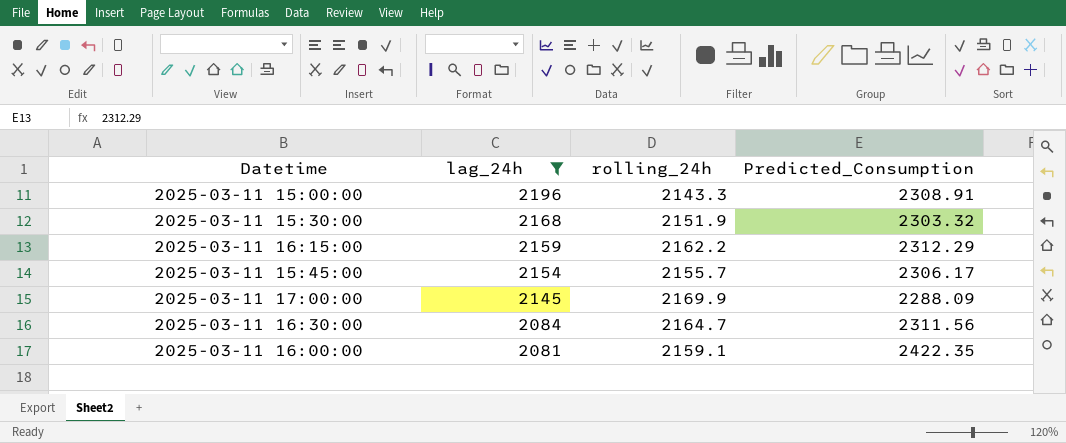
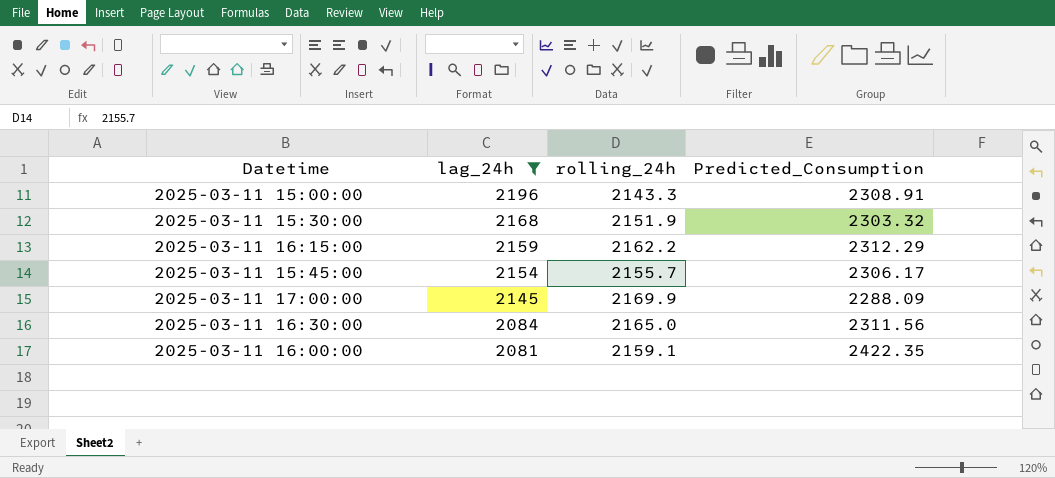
2025-03-11 16:30:00 | rolling_24h: 2164.7 -> 2165.0

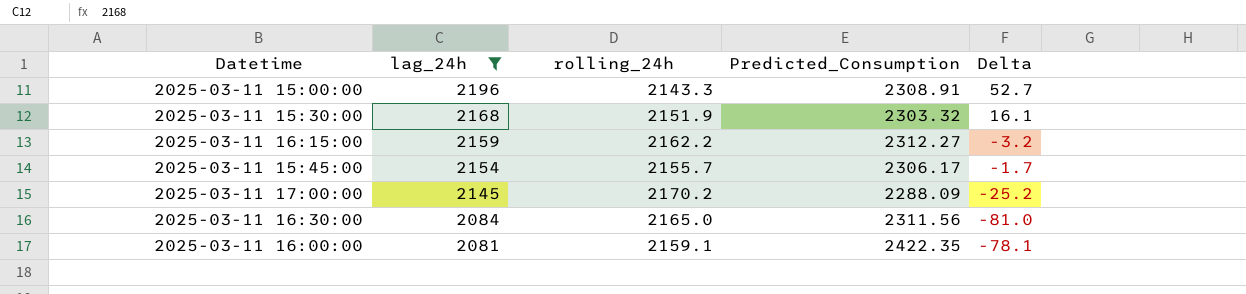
column Delta | formula: none -> [lag_24h] - [rolling_24h]
2025-03-11 16:15:00 | Predicted_Consumption: 2312.29 -> 2312.27
2025-03-11 17:00:00 | rolling_24h: 2169.9 -> 2170.2

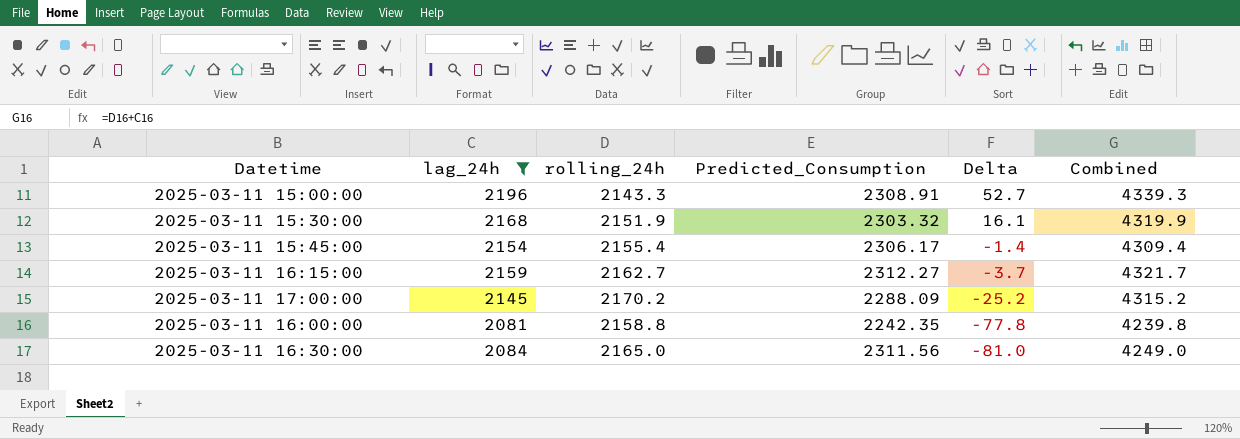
row order: lag_24h descending -> Delta descending
column Combined | formula: none -> [lag_24h] + [rolling_24h]
2025-03-11 15:45:00 | rolling_24h: 2155.7 -> 2155.4
2025-03-11 15:45:00 | Delta: -1.7 -> -1.4
2025-03-11 16:15:00 | rolling_24h: 2162.2 -> 2162.7
2025-03-11 16:15:00 | Delta: -3.2 -> -3.7
2025-03-11 16:00:00 | rolling_24h: 2159.1 -> 2158.8
2025-03-11 16:00:00 | Predicted_Consumption: 2422.35 -> 2242.35
2025-03-11 16:00:00 | Delta: -78.1 -> -77.8

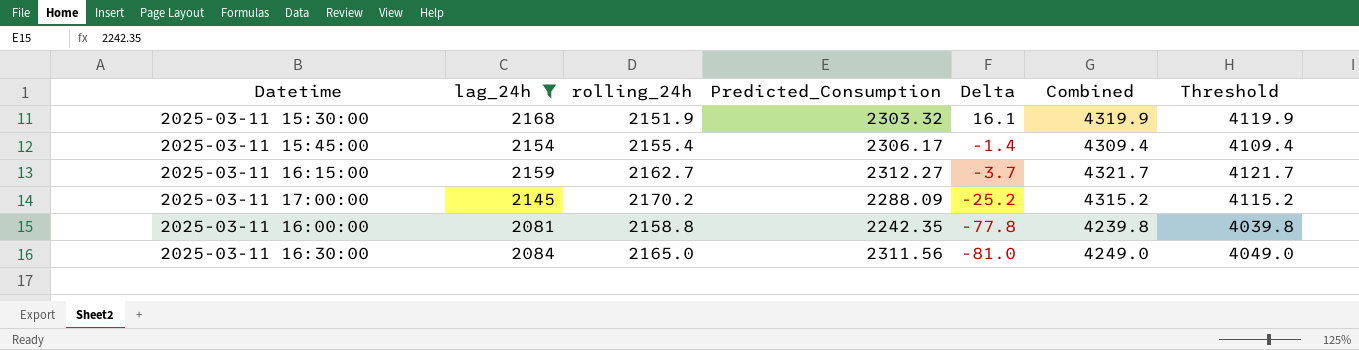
column Threshold | formula: none -> [Combined] - 200
row 2025-03-11 15:00:00: 2196 | 2143.3 | 2308.91 | 52.7 | 4339.3 -> none

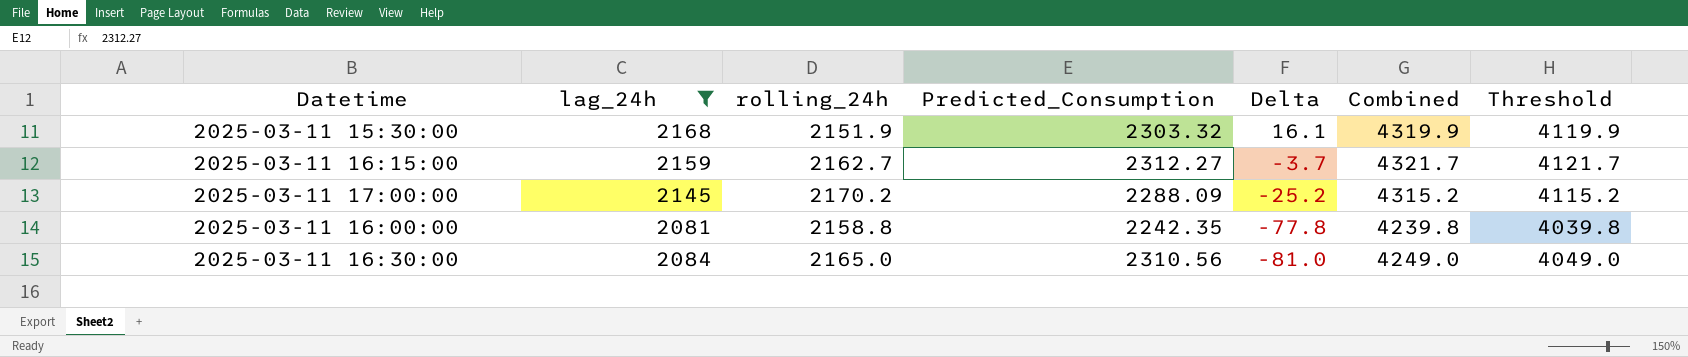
row 2025-03-11 15:45:00: 2154 | 2155.4 | 2306.17 | -1.4 | 4309.4 | 4109.4 -> none
2025-03-11 16:30:00 | Predicted_Consumption: 2311.56 -> 2310.56

